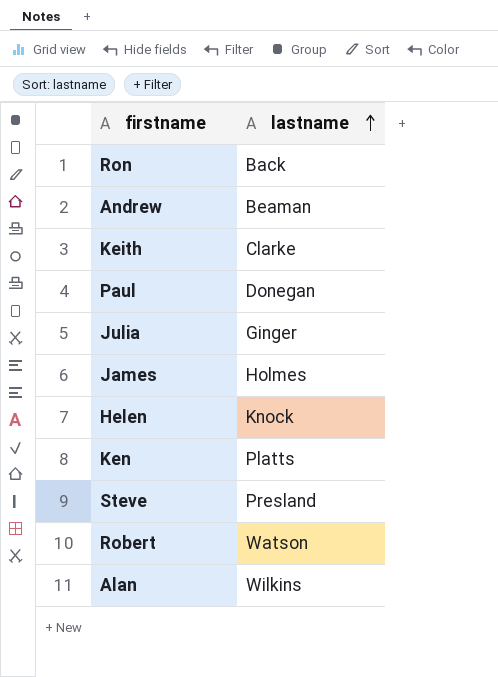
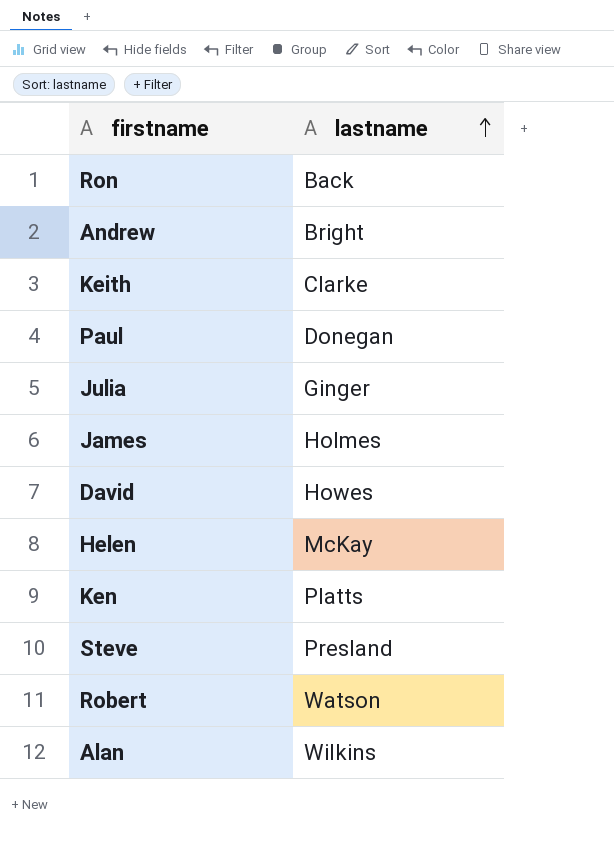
Andrew | lastname: Beaman -> Bright
row David: none -> Howes
Helen | lastname: Knock -> McKay

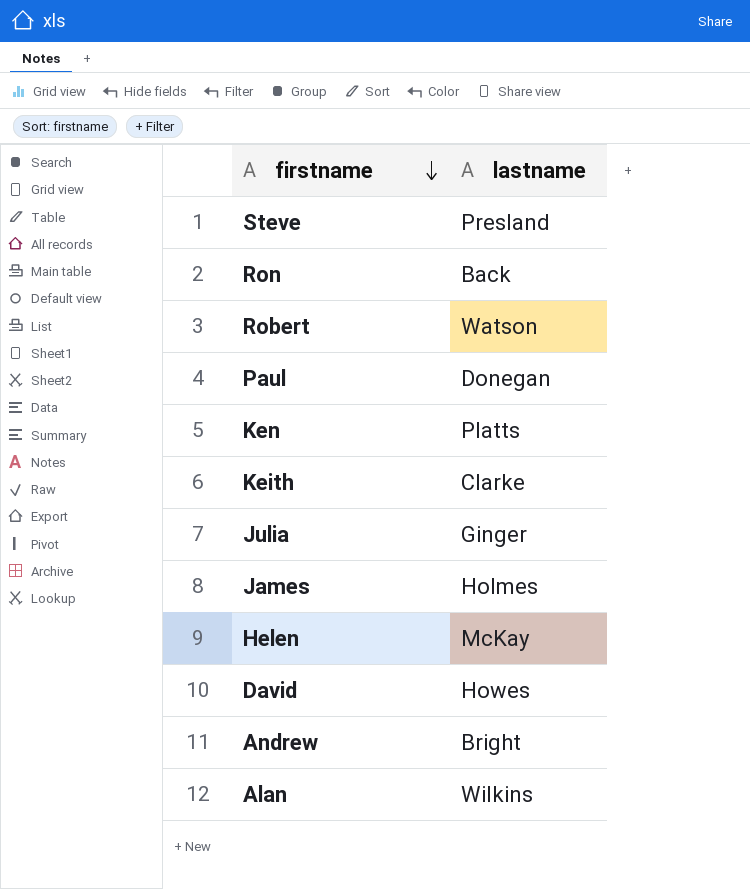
row order: lastname ascending -> firstname descending

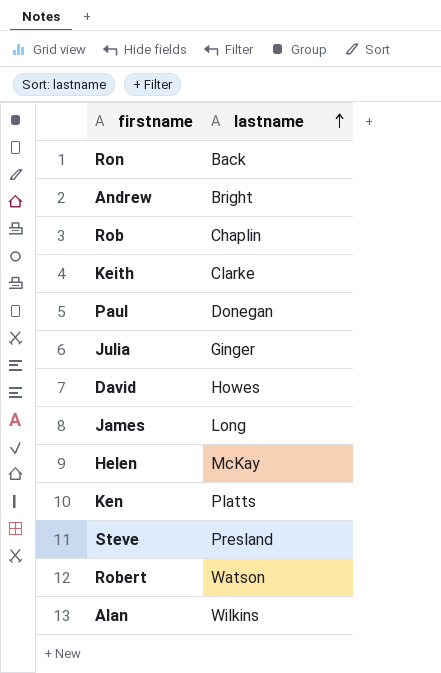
row order: firstname descending -> lastname ascending
row Rob: none -> Chaplin
James | lastname: Holmes -> Long

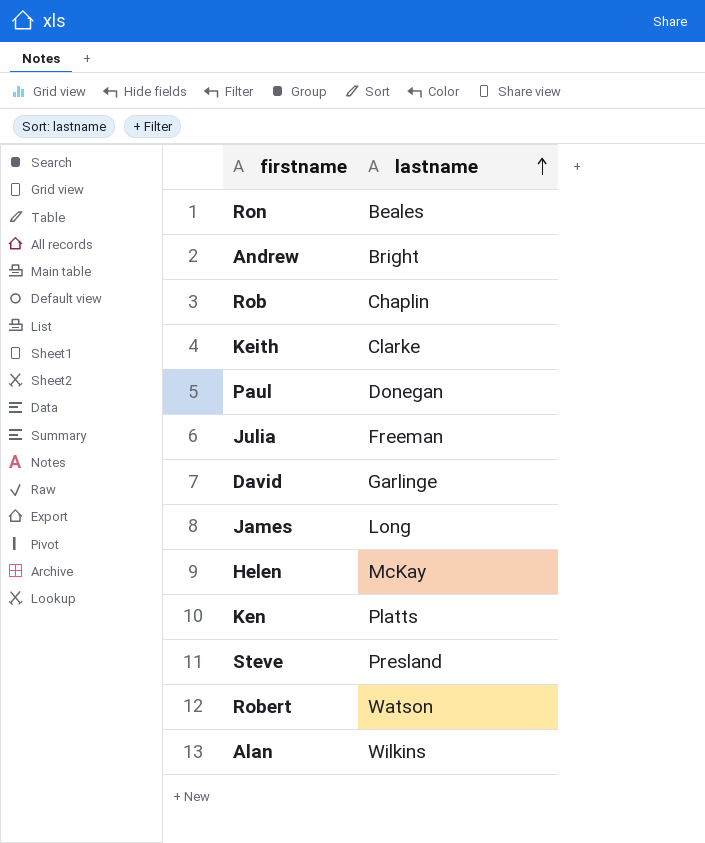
Ron | lastname: Back -> Beales
Julia | lastname: Ginger -> Freeman
David | lastname: Howes -> Garlinge

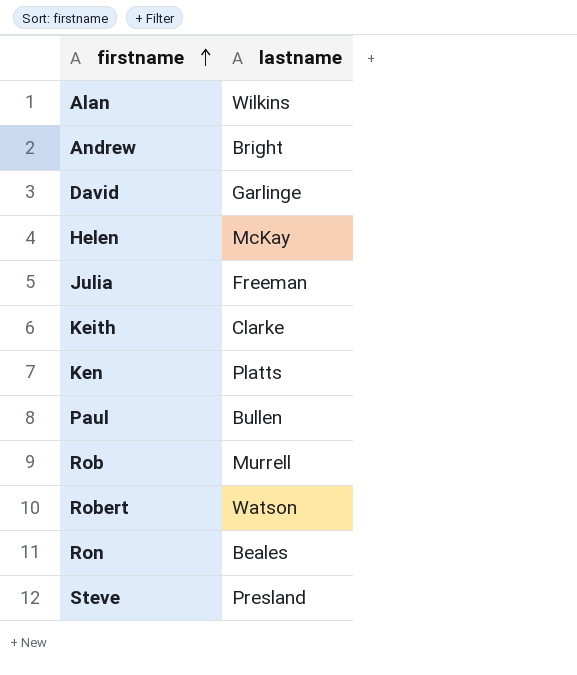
row order: lastname ascending -> firstname ascending
row James: Long -> none
Paul | lastname: Donegan -> Bullen
Rob | lastname: Chaplin -> Murrell

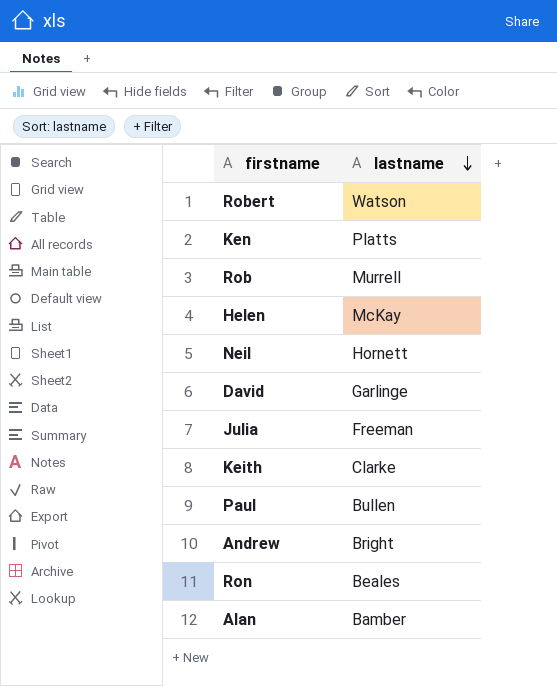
row order: firstname ascending -> lastname descending
row Steve: Presland -> none
row Neil: none -> Hornett
Alan | lastname: Wilkins -> Bamber

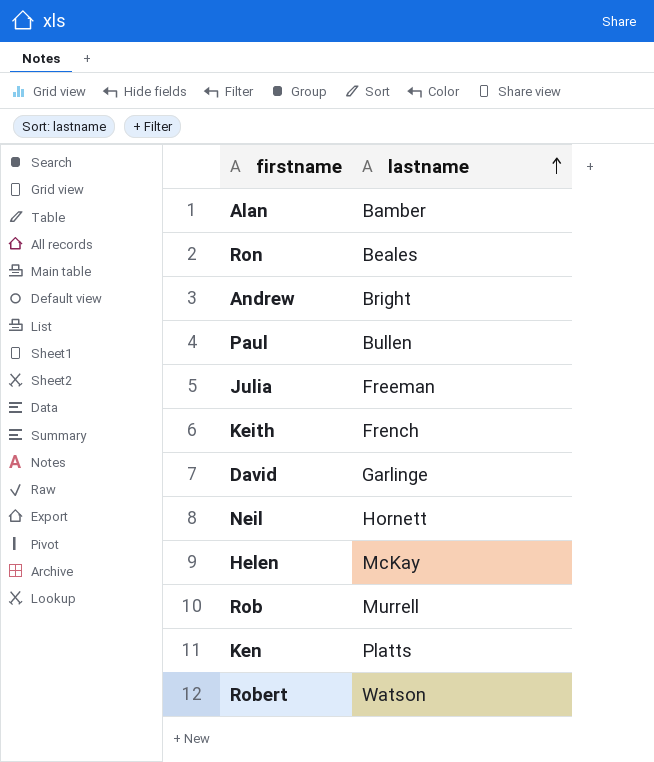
row order: lastname descending -> lastname ascending
Keith | lastname: Clarke -> French

